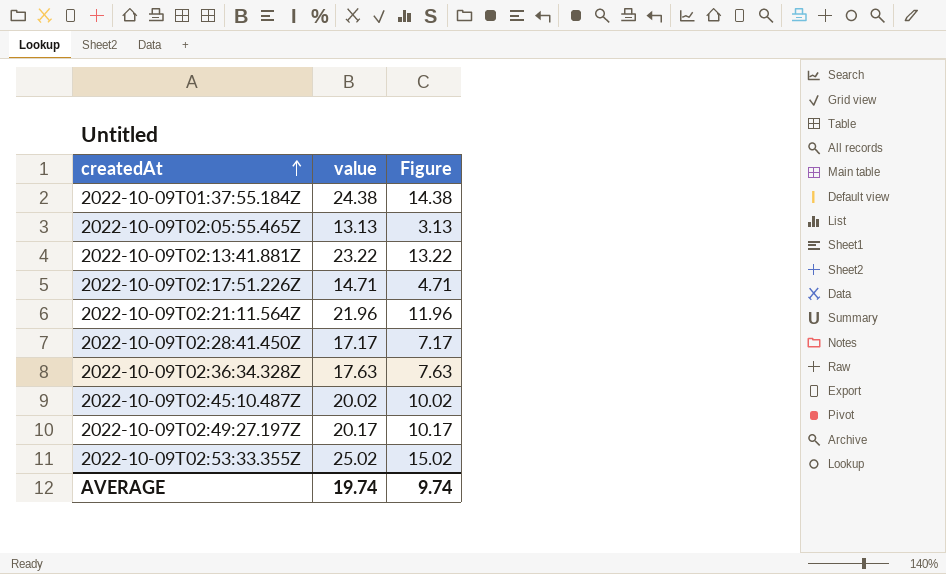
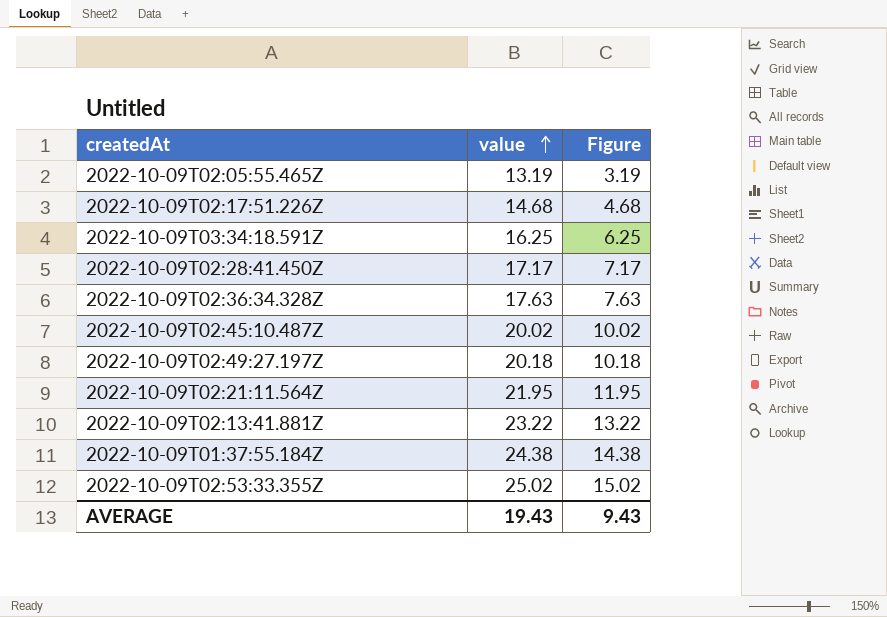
row order: createdAt ascending -> value ascending
2022-10-09T02:05:55.465Z | value: 13.13 -> 13.19
2022-10-09T02:05:55.465Z | Figure: 3.13 -> 3.19
2022-10-09T02:17:51.226Z | value: 14.71 -> 14.68
2022-10-09T02:17:51.226Z | Figure: 4.71 -> 4.68
row 2022-10-09T03:34:18.591Z: none -> 16.25 | 6.25
2022-10-09T02:49:27.197Z | value: 20.17 -> 20.18
2022-10-09T02:49:27.197Z | Figure: 10.17 -> 10.18
2022-10-09T02:21:11.564Z | value: 21.96 -> 21.95
2022-10-09T02:21:11.564Z | Figure: 11.96 -> 11.95
AVERAGE | value: 19.74 -> 19.43
AVERAGE | Figure: 9.74 -> 9.43

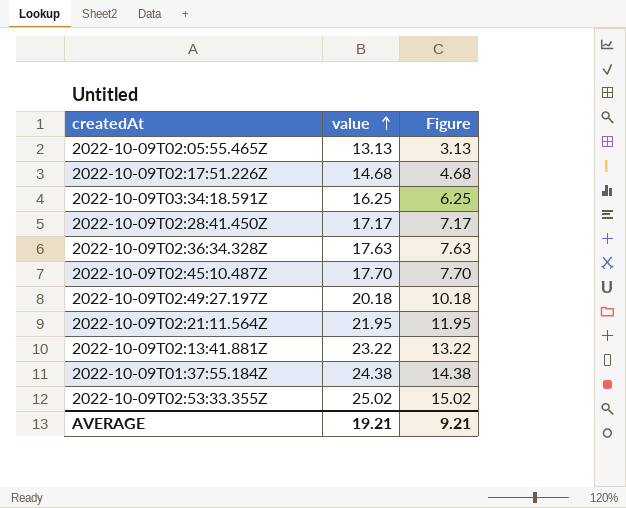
2022-10-09T02:05:55.465Z | value: 13.19 -> 13.13
2022-10-09T02:05:55.465Z | Figure: 3.19 -> 3.13
2022-10-09T02:45:10.487Z | value: 20.02 -> 17.70
2022-10-09T02:45:10.487Z | Figure: 10.02 -> 7.70
AVERAGE | value: 19.43 -> 19.21
AVERAGE | Figure: 9.43 -> 9.21

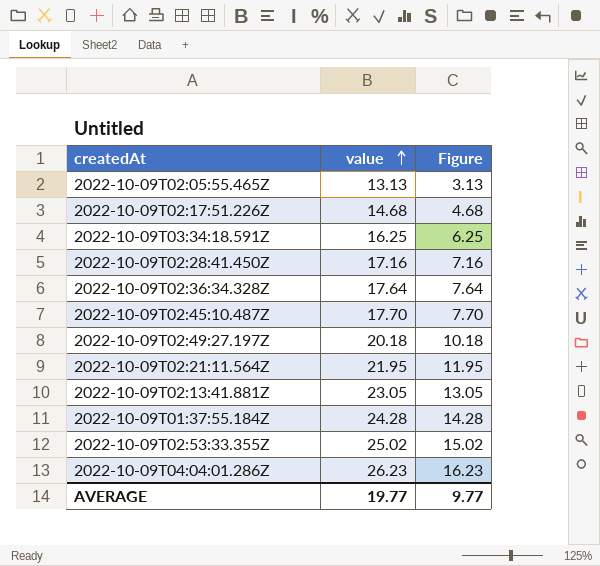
2022-10-09T02:28:41.450Z | value: 17.17 -> 17.16
2022-10-09T02:28:41.450Z | Figure: 7.17 -> 7.16
2022-10-09T02:36:34.328Z | value: 17.63 -> 17.64
2022-10-09T02:36:34.328Z | Figure: 7.63 -> 7.64
2022-10-09T02:13:41.881Z | value: 23.22 -> 23.05
2022-10-09T02:13:41.881Z | Figure: 13.22 -> 13.05
2022-10-09T01:37:55.184Z | value: 24.38 -> 24.28
2022-10-09T01:37:55.184Z | Figure: 14.38 -> 14.28
row 2022-10-09T04:04:01.286Z: none -> 26.23 | 16.23
AVERAGE | value: 19.21 -> 19.77
AVERAGE | Figure: 9.21 -> 9.77

